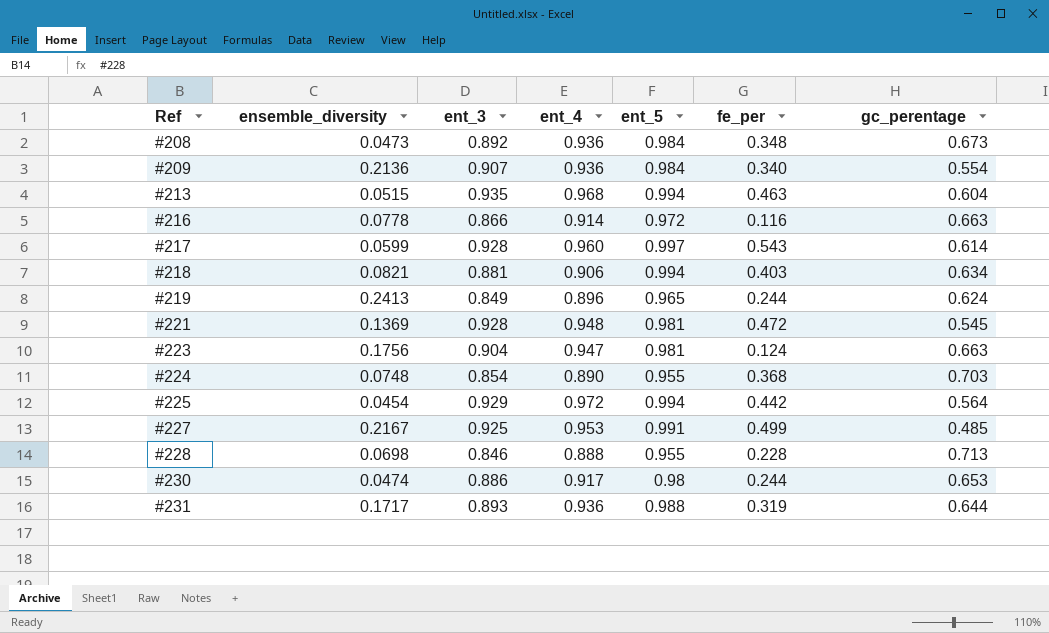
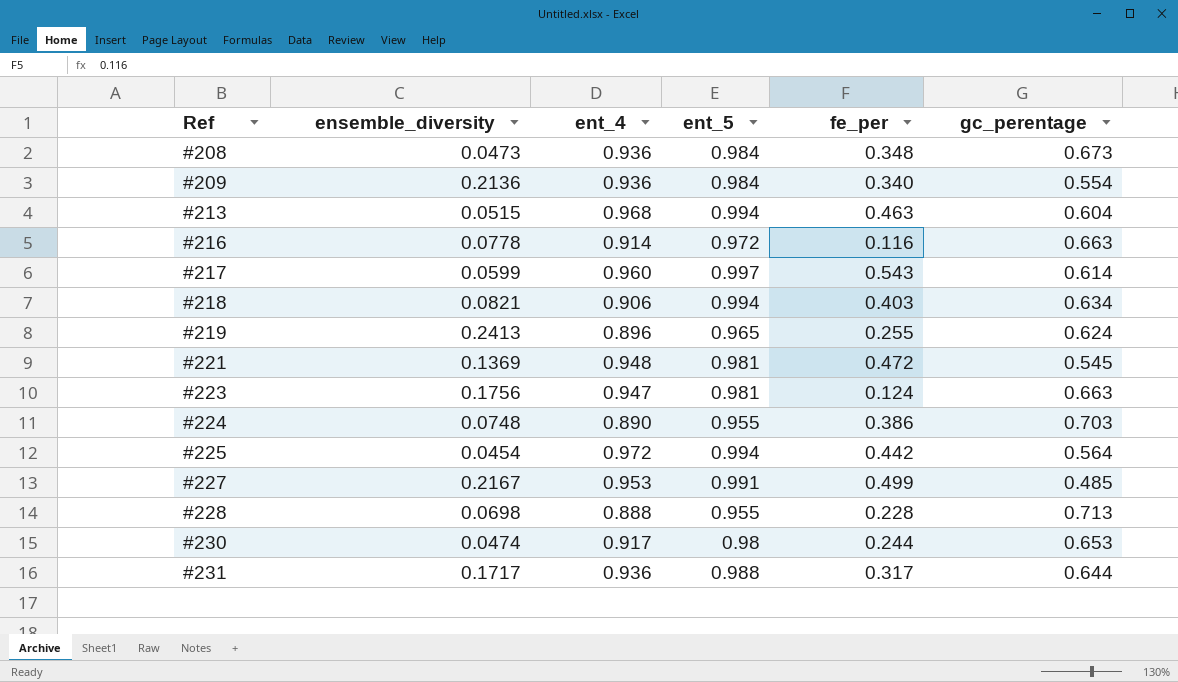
column ent_3 | position: 3 -> none
#219 | fe_per: 0.244 -> 0.255
#224 | fe_per: 0.368 -> 0.386
#231 | fe_per: 0.319 -> 0.317

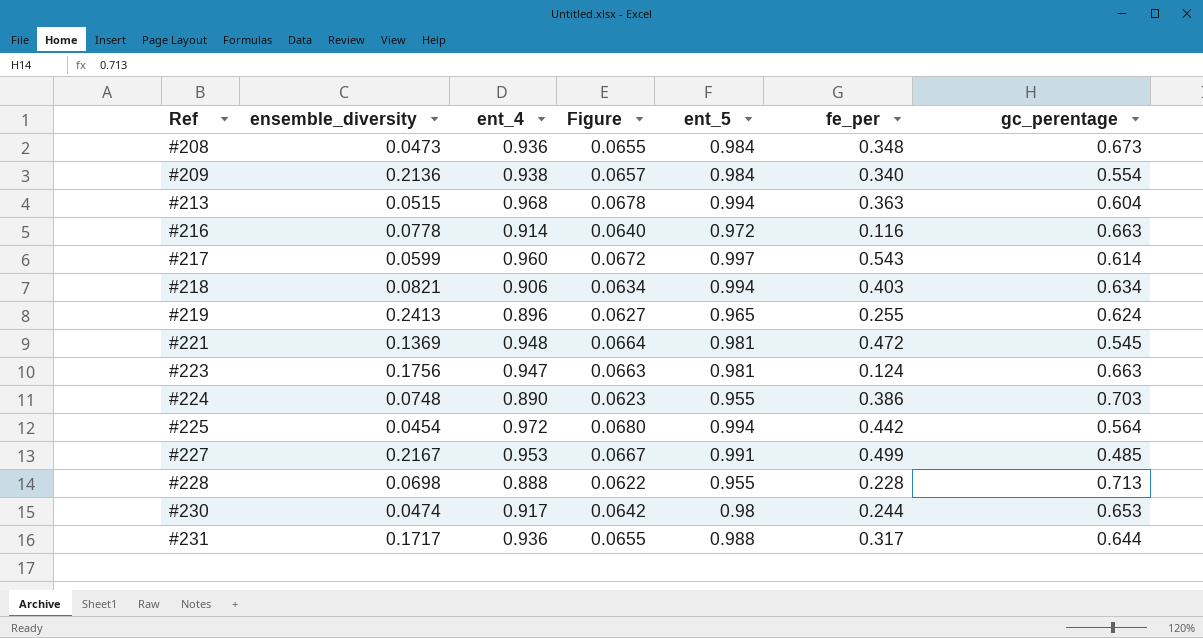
column Figure | formula: none -> [ent_4] * 0.07
#209 | ent_4: 0.936 -> 0.938
#213 | fe_per: 0.463 -> 0.363

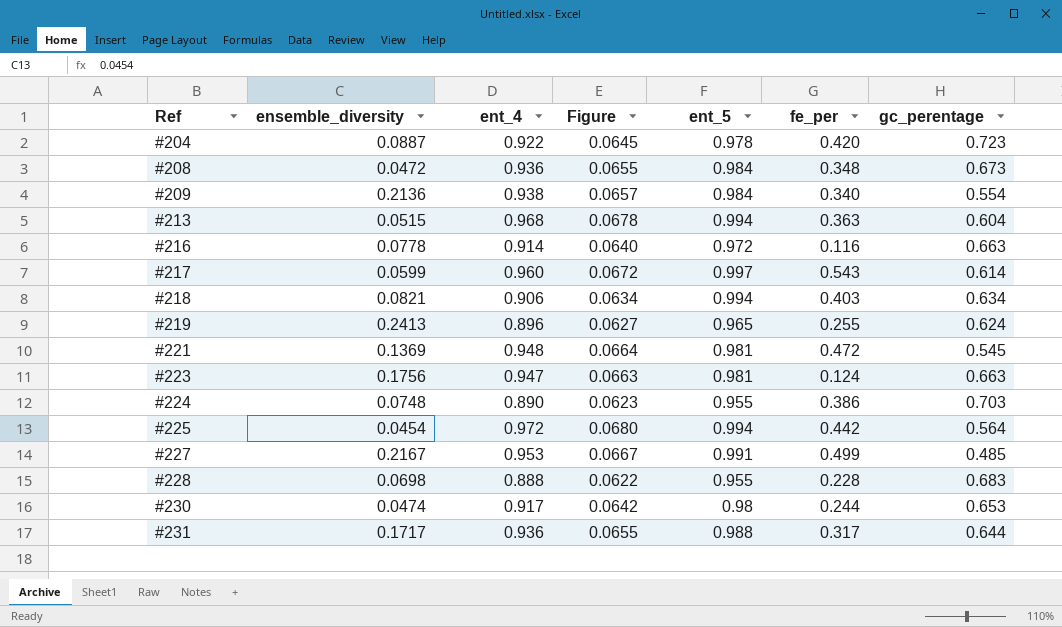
row #204: none -> 0.0887 | 0.922 | 0.0645 | 0.978 | 0.420 | 0.723
#208 | ensemble_diversity: 0.0473 -> 0.0472
#228 | gc_perentage: 0.713 -> 0.683

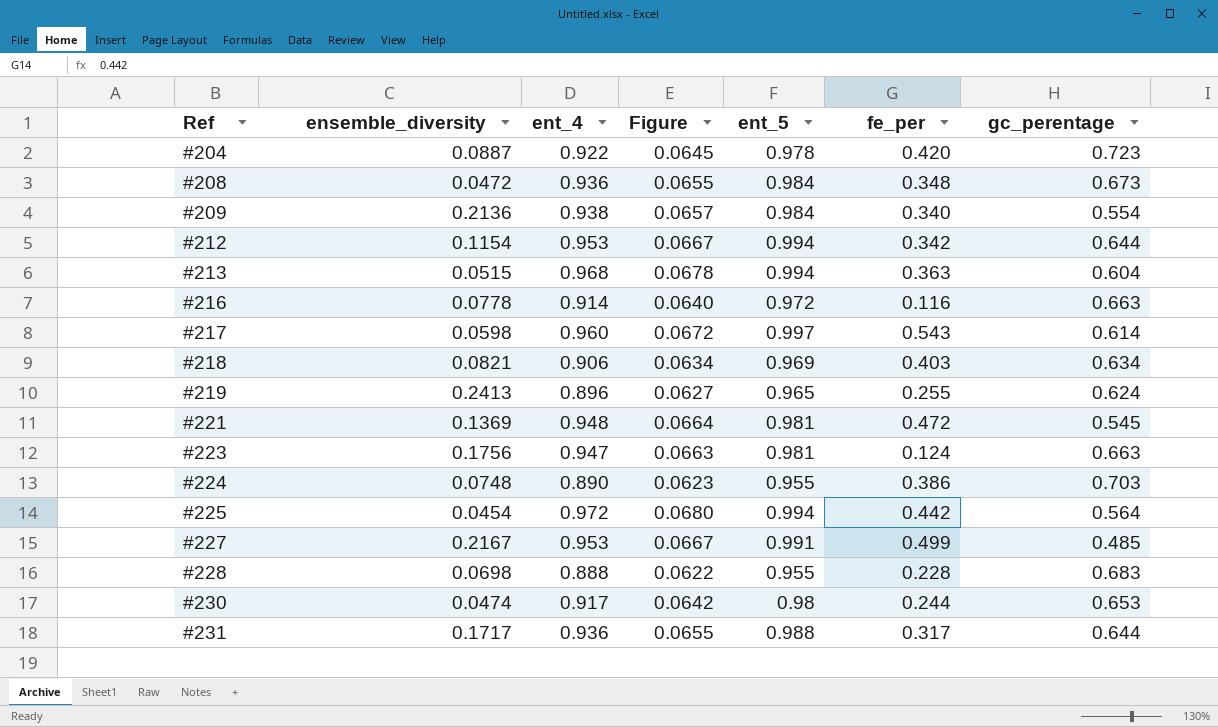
row #212: none -> 0.1154 | 0.953 | 0.0667 | 0.994 | 0.342 | 0.644
#217 | ensemble_diversity: 0.0599 -> 0.0598
#218 | ent_5: 0.994 -> 0.969

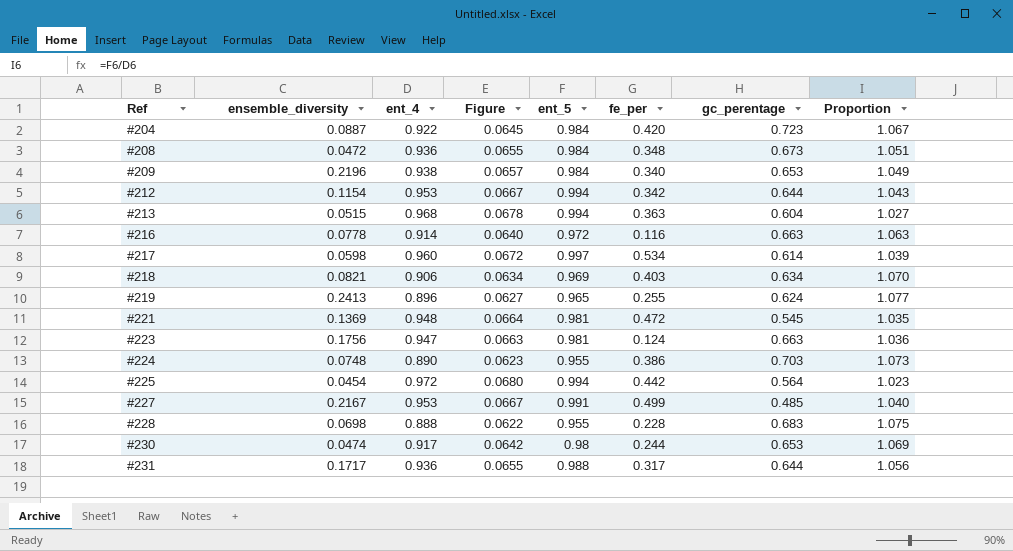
column Proportion | formula: none -> [ent_5] / [ent_4]
#204 | ent_5: 0.978 -> 0.984
#209 | ensemble_diversity: 0.2136 -> 0.2196
#209 | gc_perentage: 0.554 -> 0.653
#217 | fe_per: 0.543 -> 0.534

